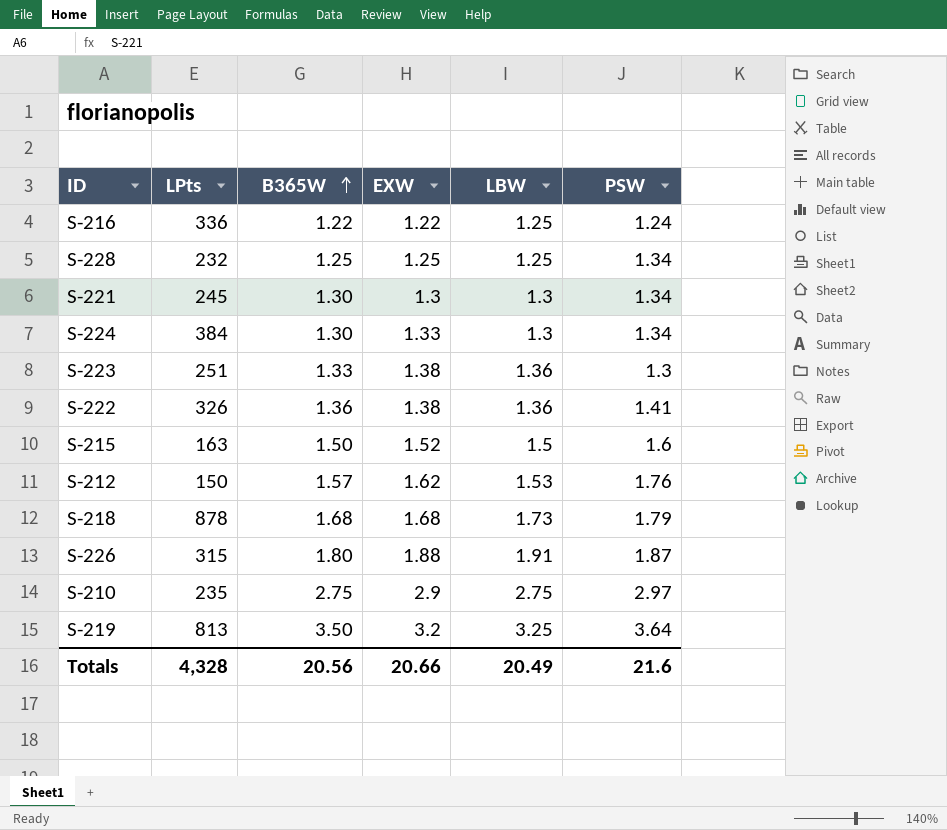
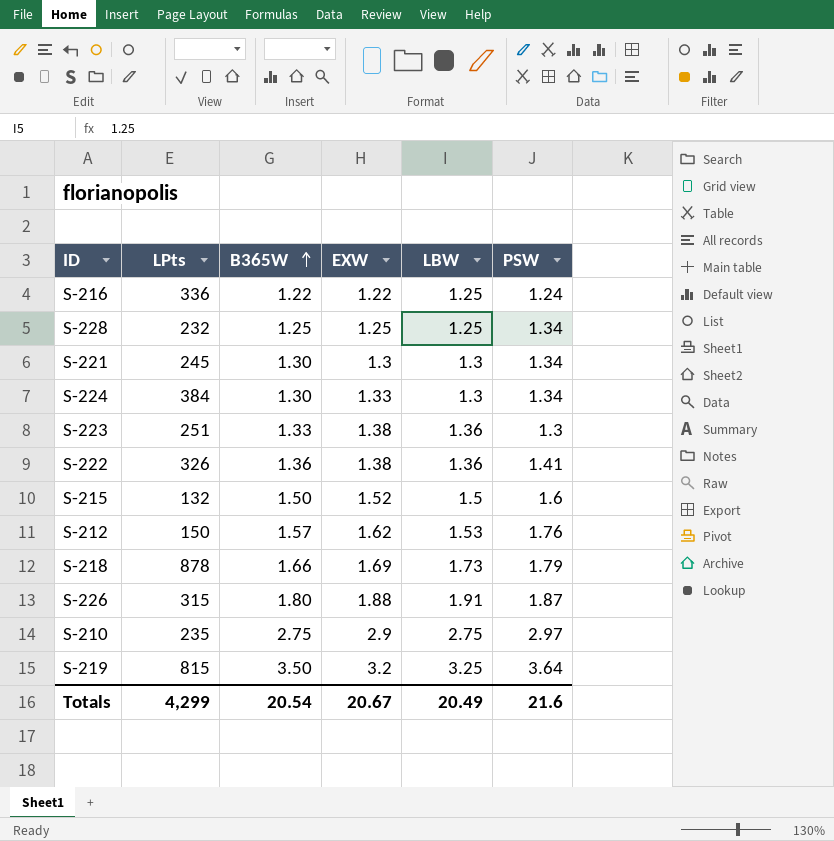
S-215 | LPts: 163 -> 132
S-218 | B365W: 1.68 -> 1.66
S-218 | EXW: 1.68 -> 1.69
S-219 | LPts: 813 -> 815
Totals | LPts: 4,328 -> 4,299
Totals | B365W: 20.56 -> 20.54
Totals | EXW: 20.66 -> 20.67

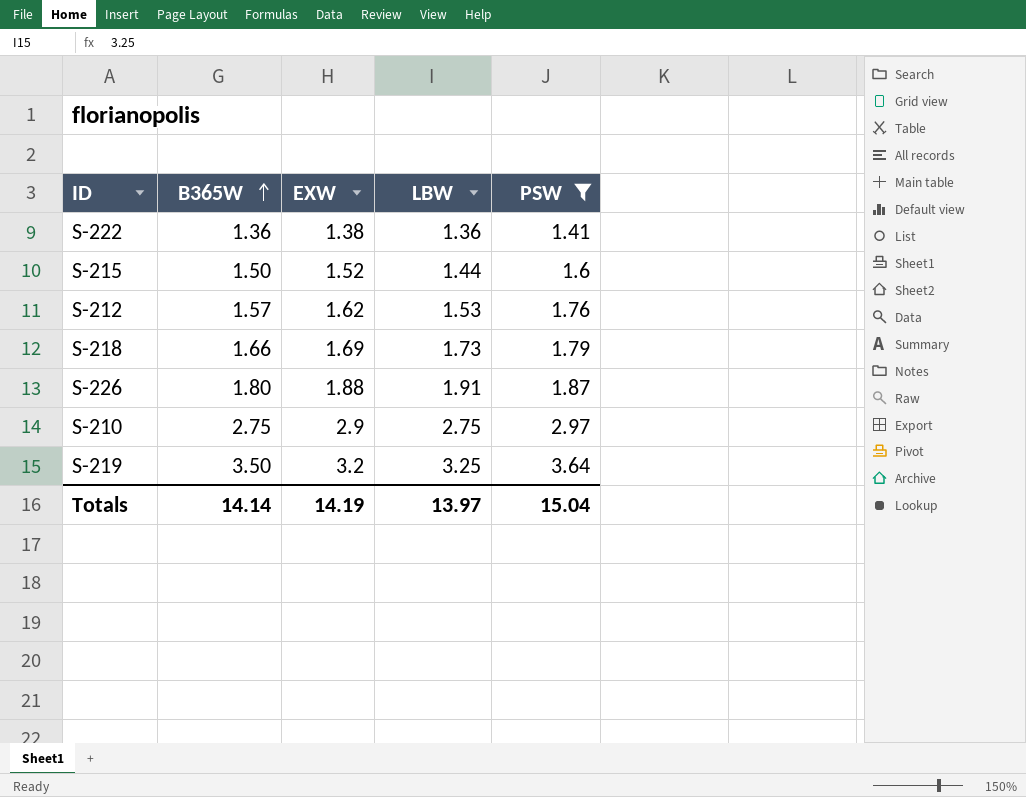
filter: none -> PSW >= 1.41
column LPts | position: 2 -> none
S-215 | LBW: 1.5 -> 1.44
Totals | B365W: 20.54 -> 14.14
Totals | EXW: 20.67 -> 14.19
Totals | LBW: 20.49 -> 13.97
Totals | PSW: 21.6 -> 15.04

